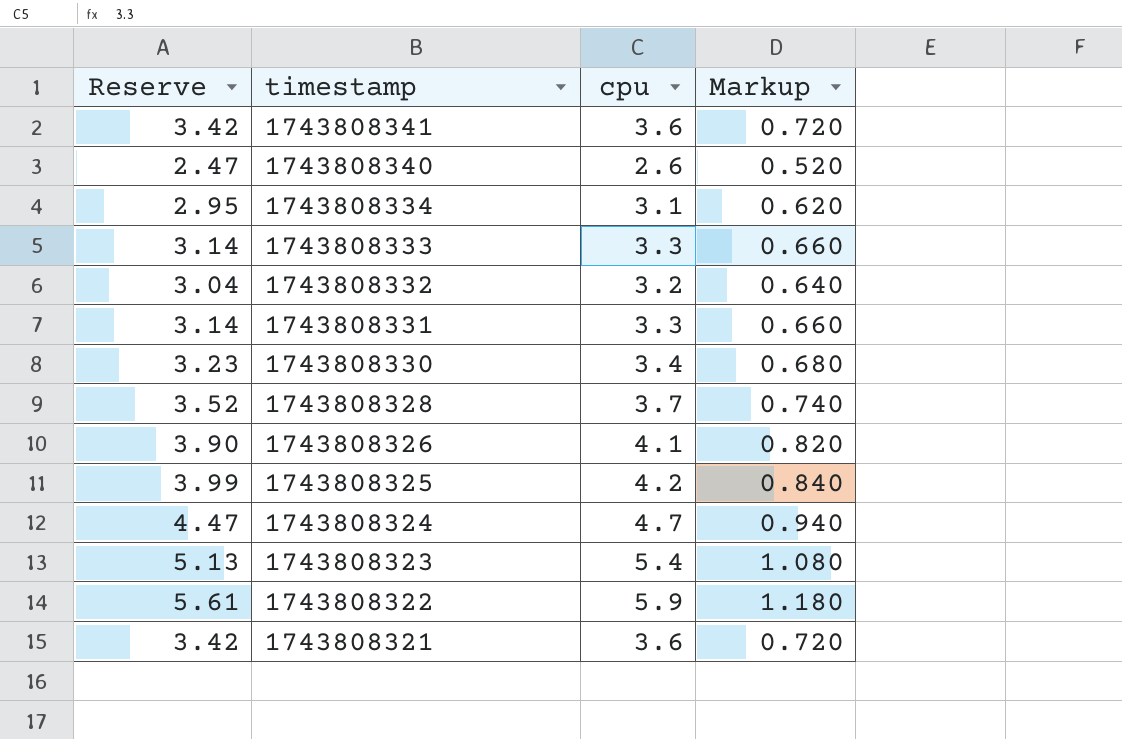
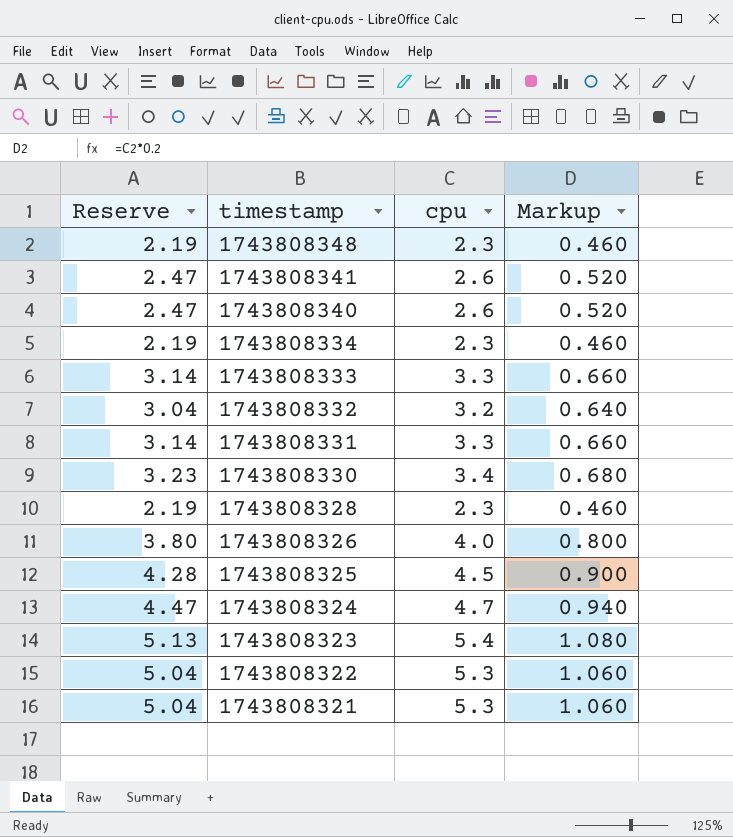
row 1743808348: none -> 2.19 | 2.3 | 0.460
1743808341 | Reserve: 3.42 -> 2.47
1743808341 | cpu: 3.6 -> 2.6
1743808341 | Markup: 0.720 -> 0.520
1743808334 | Reserve: 2.95 -> 2.19
1743808334 | cpu: 3.1 -> 2.3
1743808334 | Markup: 0.620 -> 0.460
1743808328 | Reserve: 3.52 -> 2.19
1743808328 | cpu: 3.7 -> 2.3
1743808328 | Markup: 0.740 -> 0.460
1743808326 | Reserve: 3.90 -> 3.80
1743808326 | cpu: 4.1 -> 4.0
1743808326 | Markup: 0.820 -> 0.800
1743808325 | Reserve: 3.99 -> 4.28
1743808325 | cpu: 4.2 -> 4.5
1743808325 | Markup: 0.840 -> 0.900
1743808322 | Reserve: 5.61 -> 5.04
1743808322 | cpu: 5.9 -> 5.3
1743808322 | Markup: 1.180 -> 1.060
1743808321 | Reserve: 3.42 -> 5.04
1743808321 | cpu: 3.6 -> 5.3
1743808321 | Markup: 0.720 -> 1.060

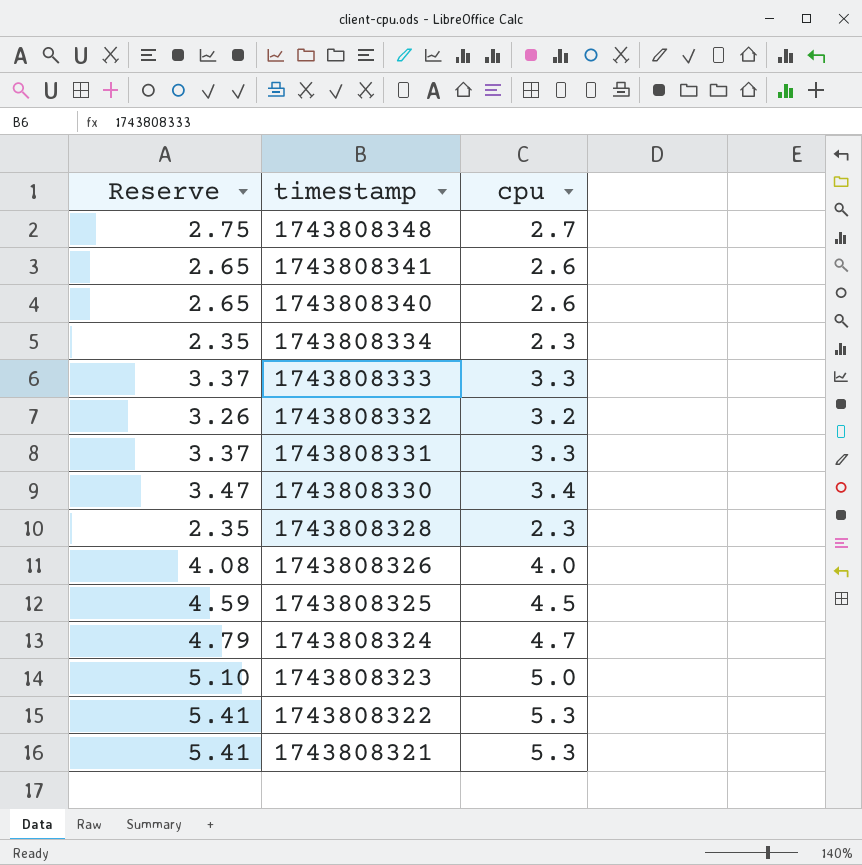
column Markup | formula: [cpu] * 0.2 -> none
column Reserve | formula: [cpu] * 0.95 -> [cpu] * 1.02
1743808348 | cpu: 2.3 -> 2.7
1743808323 | cpu: 5.4 -> 5.0

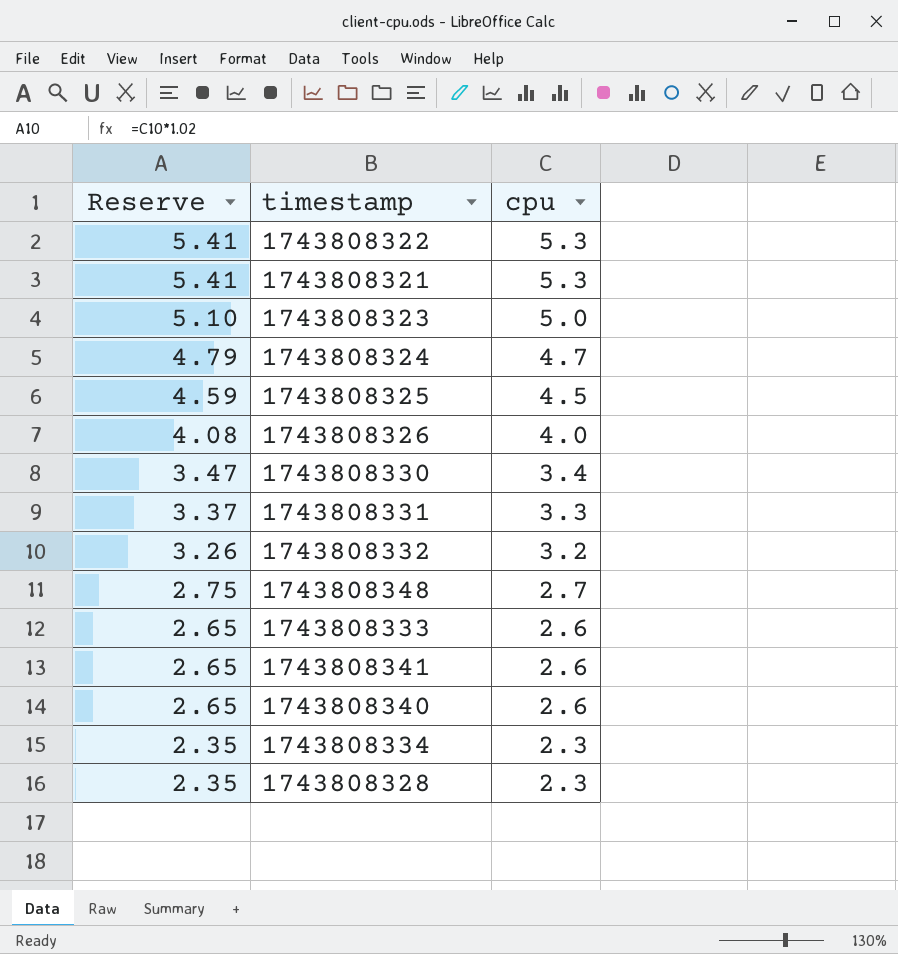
row order: timestamp descending -> Reserve descending
1743808333 | Reserve: 3.37 -> 2.65
1743808333 | cpu: 3.3 -> 2.6

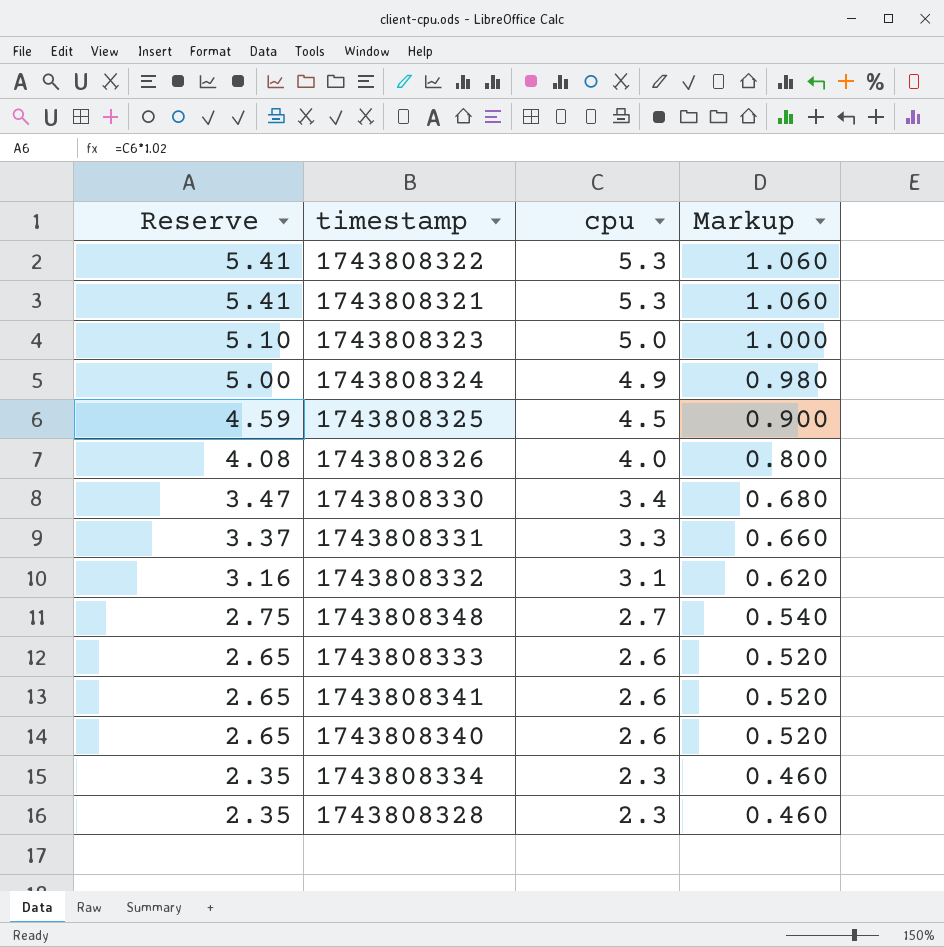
column Markup | formula: none -> [cpu] * 0.2
1743808324 | Reserve: 4.79 -> 5.00
1743808324 | cpu: 4.7 -> 4.9
1743808332 | Reserve: 3.26 -> 3.16
1743808332 | cpu: 3.2 -> 3.1

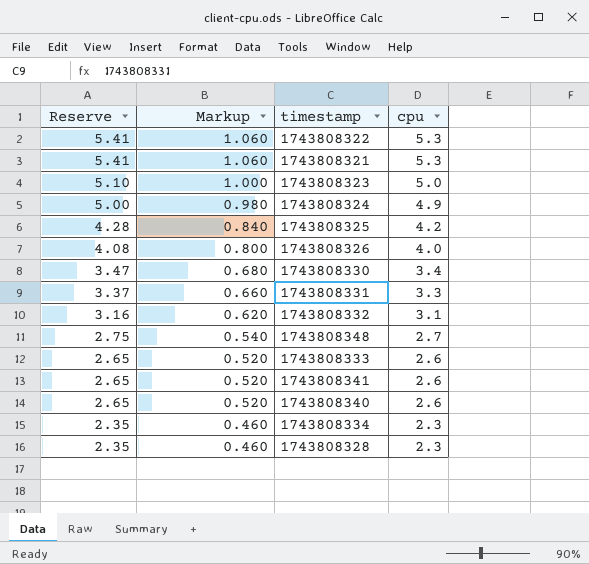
column Markup | position: 4 -> 2
1743808325 | Reserve: 4.59 -> 4.28
1743808325 | Markup: 0.900 -> 0.840
1743808325 | cpu: 4.5 -> 4.2

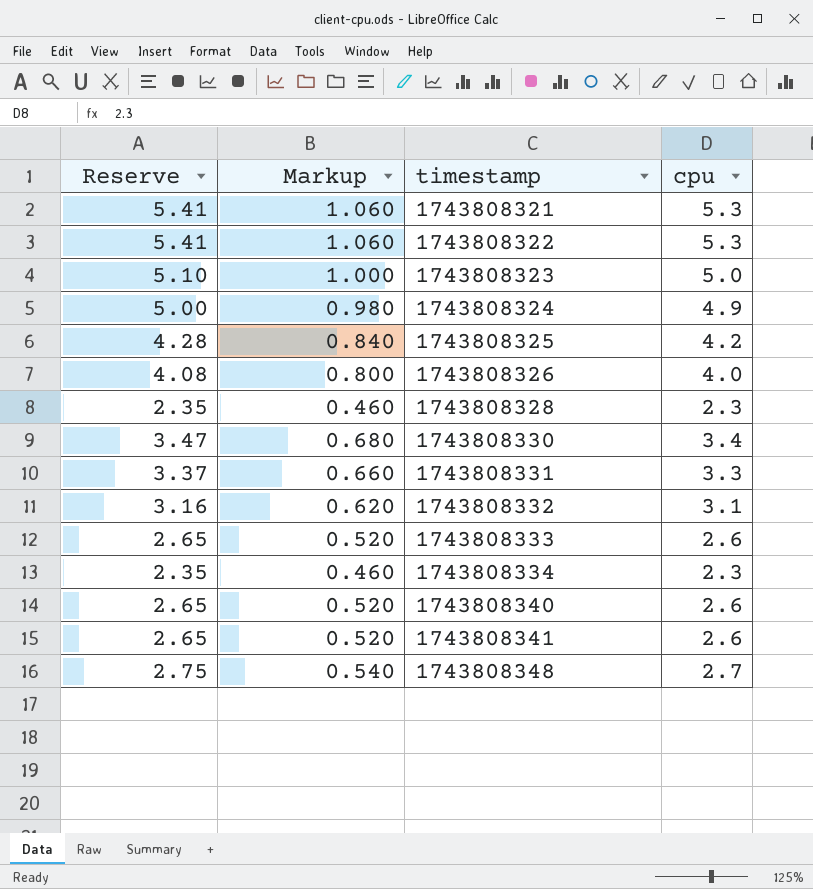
row order: Reserve descending -> timestamp ascending

